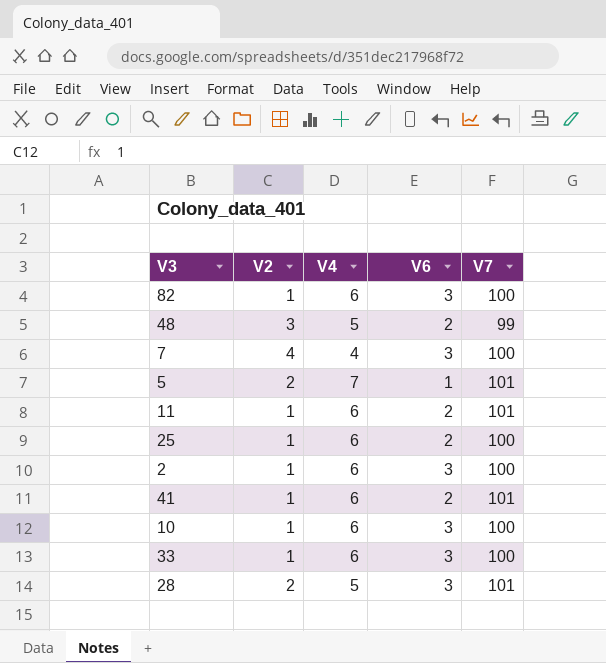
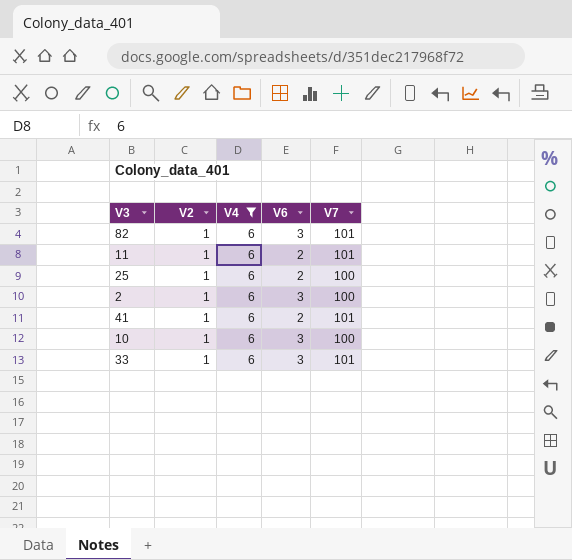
filter: none -> V4 = 6
82 | V7: 100 -> 101
33 | V7: 100 -> 101

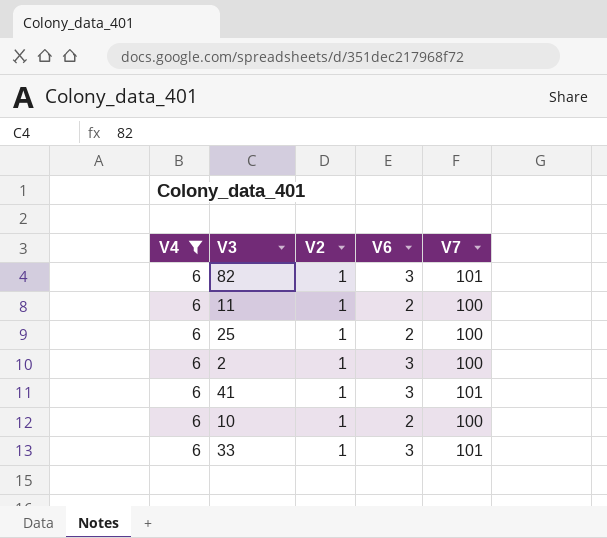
column V4 | position: 3 -> 1
11 | V7: 101 -> 100
41 | V6: 2 -> 3
10 | V6: 3 -> 2

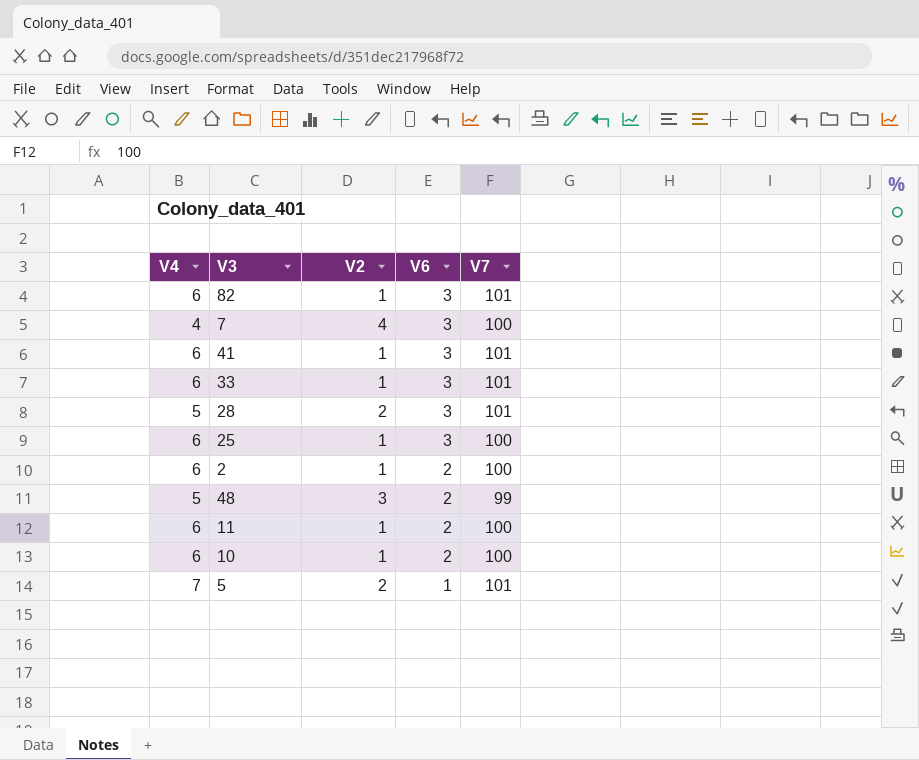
filter: V4 = 6 -> none
row order: none -> V6 descending
25 | V6: 2 -> 3
2 | V6: 3 -> 2

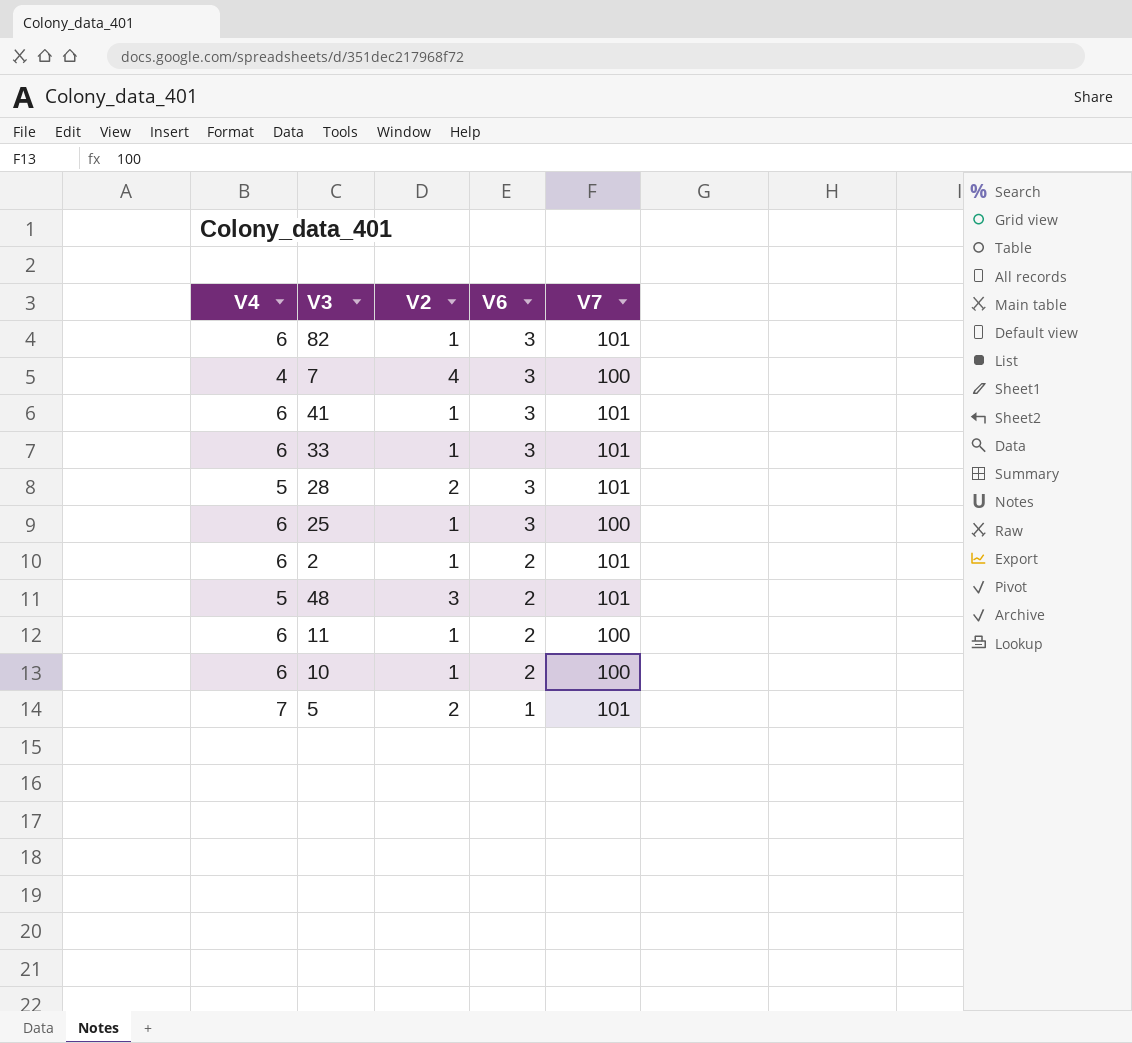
2 | V7: 100 -> 101
48 | V7: 99 -> 101

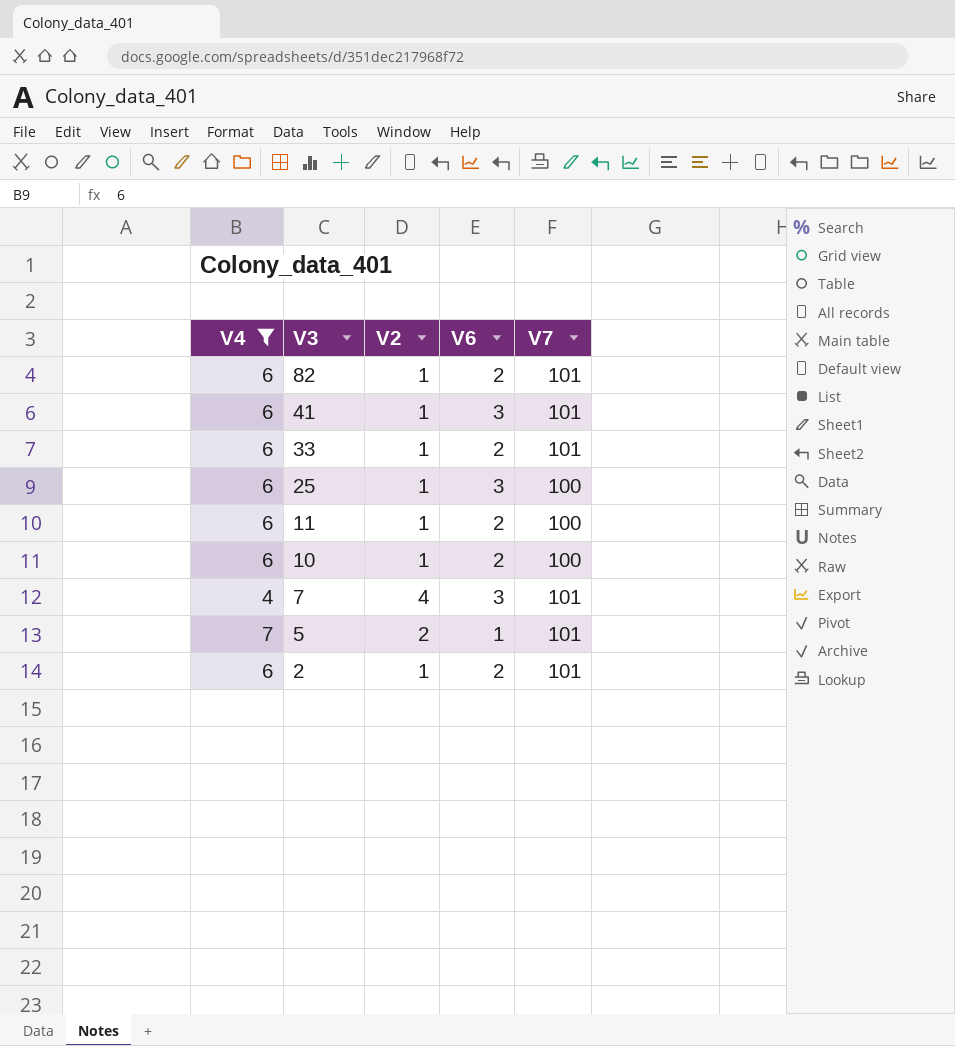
filter: none -> V4 != 5
row order: V6 descending -> V3 descending
82 | V6: 3 -> 2
33 | V6: 3 -> 2
7 | V7: 100 -> 101

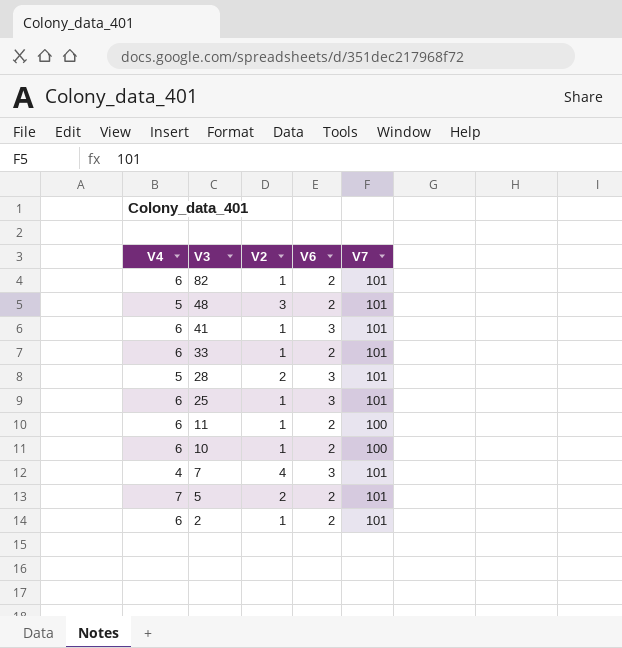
filter: V4 != 5 -> none
25 | V7: 100 -> 101
5 | V6: 1 -> 2

